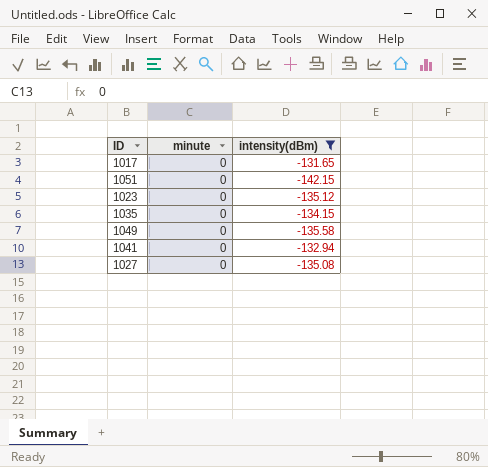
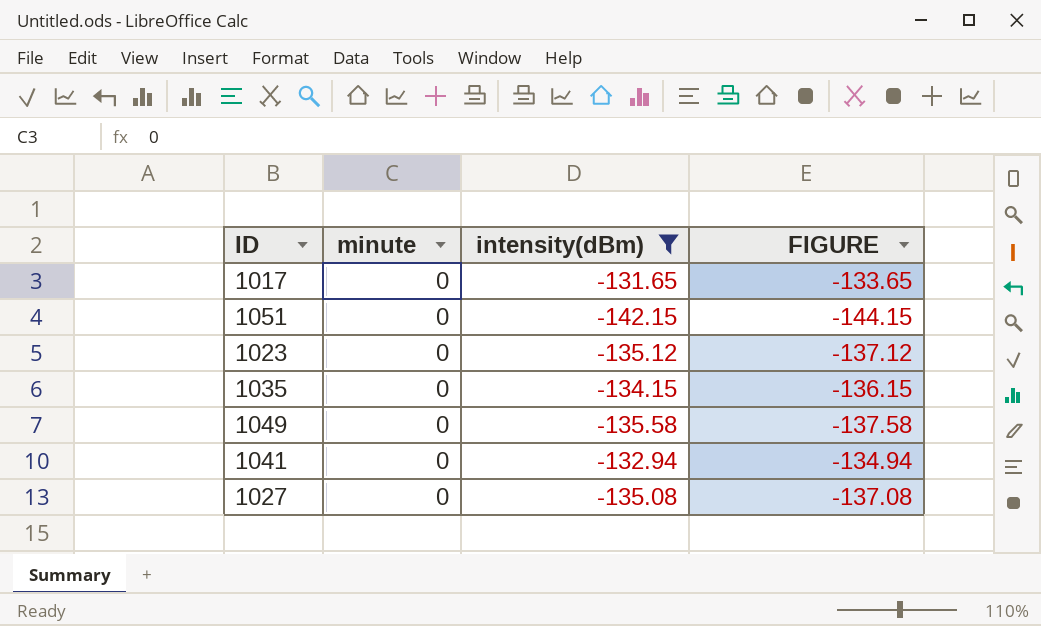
column FIGURE | formula: none -> [intensity(dBm)] - 2

